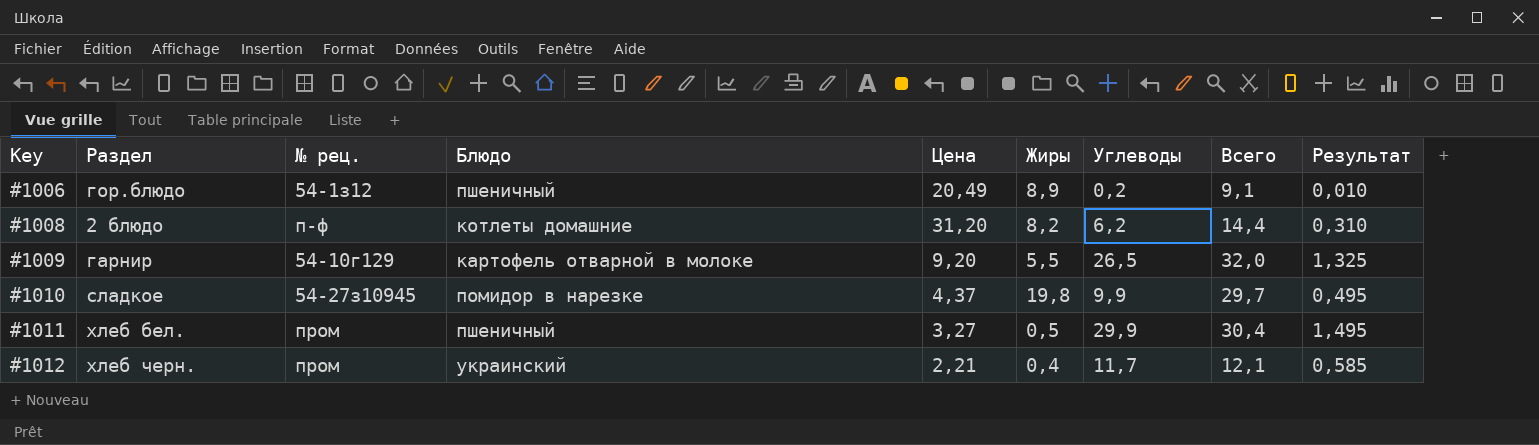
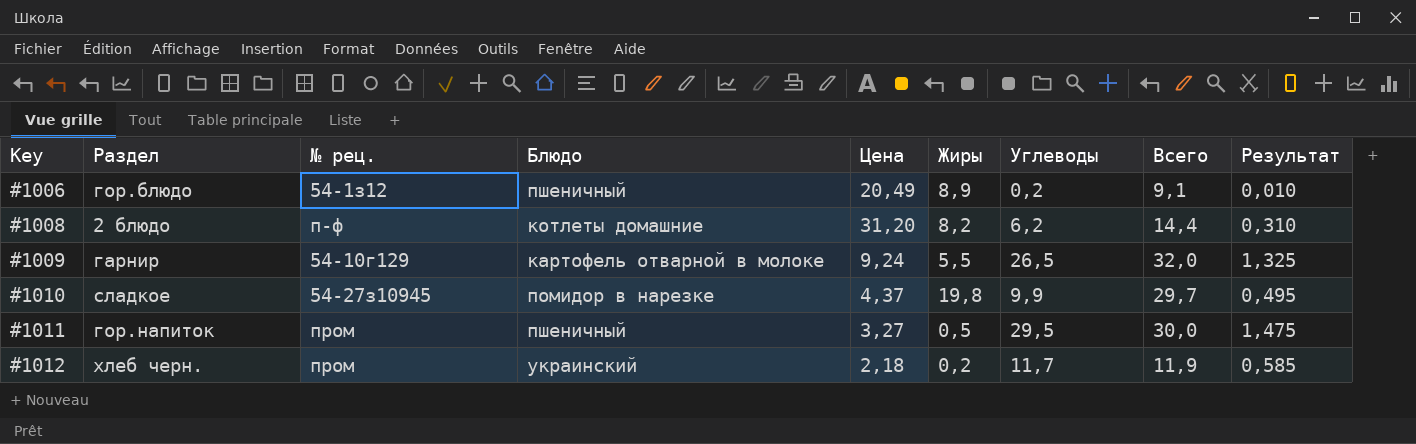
#1009 | Цена: 9,20 -> 9,24
#1011 | Раздел: хлеб бел. -> гор.напиток
#1011 | Углеводы: 29,9 -> 29,5
#1011 | Всего: 30,4 -> 30,0
#1011 | Результат: 1,495 -> 1,475
#1012 | Цена: 2,21 -> 2,18
#1012 | Жиры: 0,4 -> 0,2
#1012 | Всего: 12,1 -> 11,9

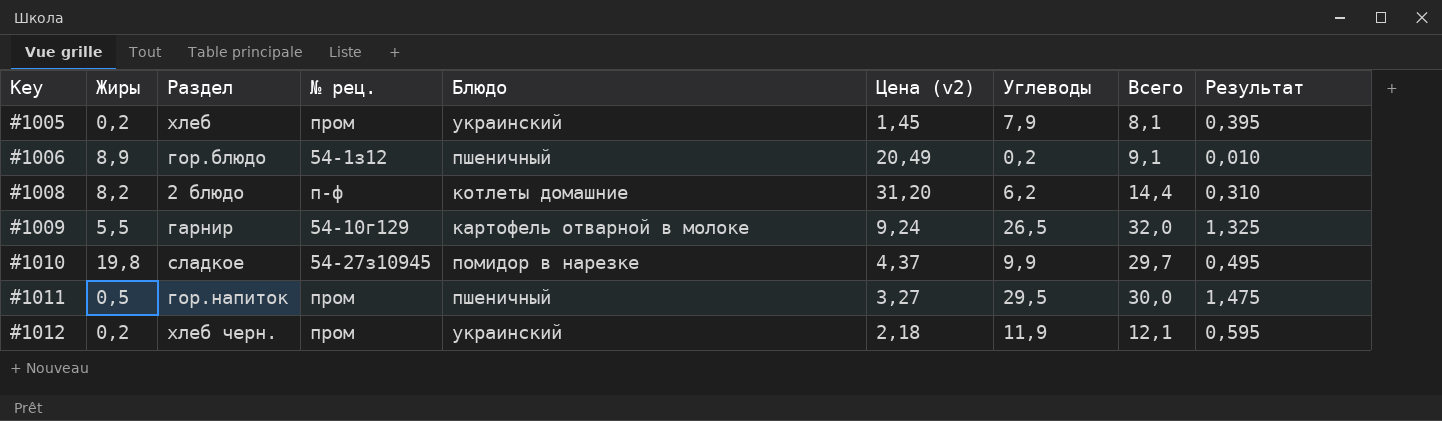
column Жиры | position: 6 -> 2
column name: Цена -> Цена (v2)
row #1005: none -> 0,2 | хлеб | пром | украинский | 1,45 | 7,9 | 8,1 | 0,395
#1012 | Углеводы: 11,7 -> 11,9
#1012 | Всего: 11,9 -> 12,1
#1012 | Результат: 0,585 -> 0,595

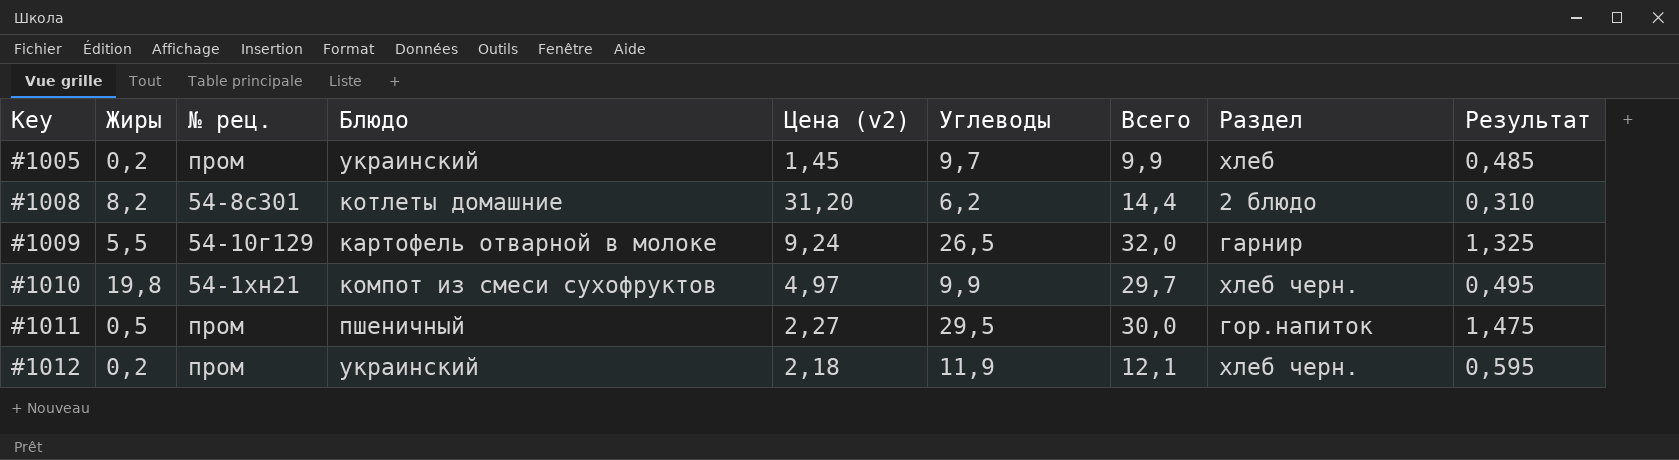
column Раздел | position: 3 -> 8
row #1006: 8,9 | гор.блюдо | 54-1з12 | пшеничный | 20,49 | 0,2 | 9,1 | 0,010 -> none
#1005 | Углеводы: 7,9 -> 9,7
#1005 | Всего: 8,1 -> 9,9
#1005 | Результат: 0,395 -> 0,485
#1008 | № рец.: п-ф -> 54-8с301
#1010 | № рец.: 54-27з10945 -> 54-1хн21
#1010 | Блюдо: помидор в нарезке -> компот из смеси сухофруктов
#1010 | Цена (v2): 4,37 -> 4,97
#1010 | Раздел: сладкое -> хлеб черн.
#1011 | Цена (v2): 3,27 -> 2,27

